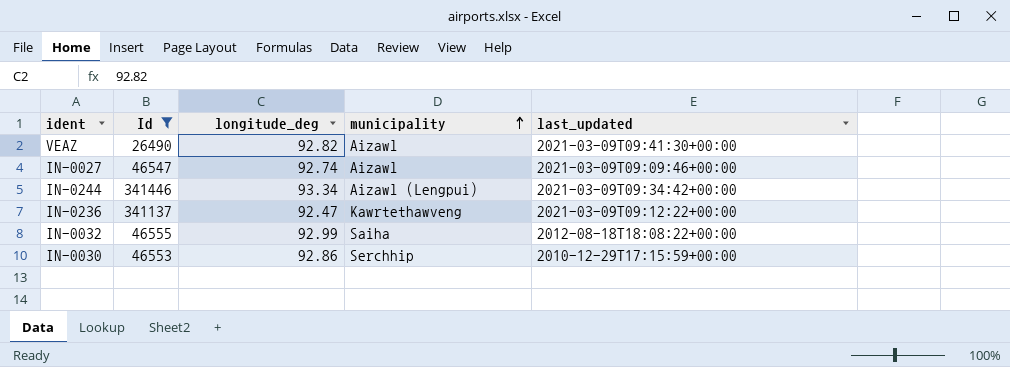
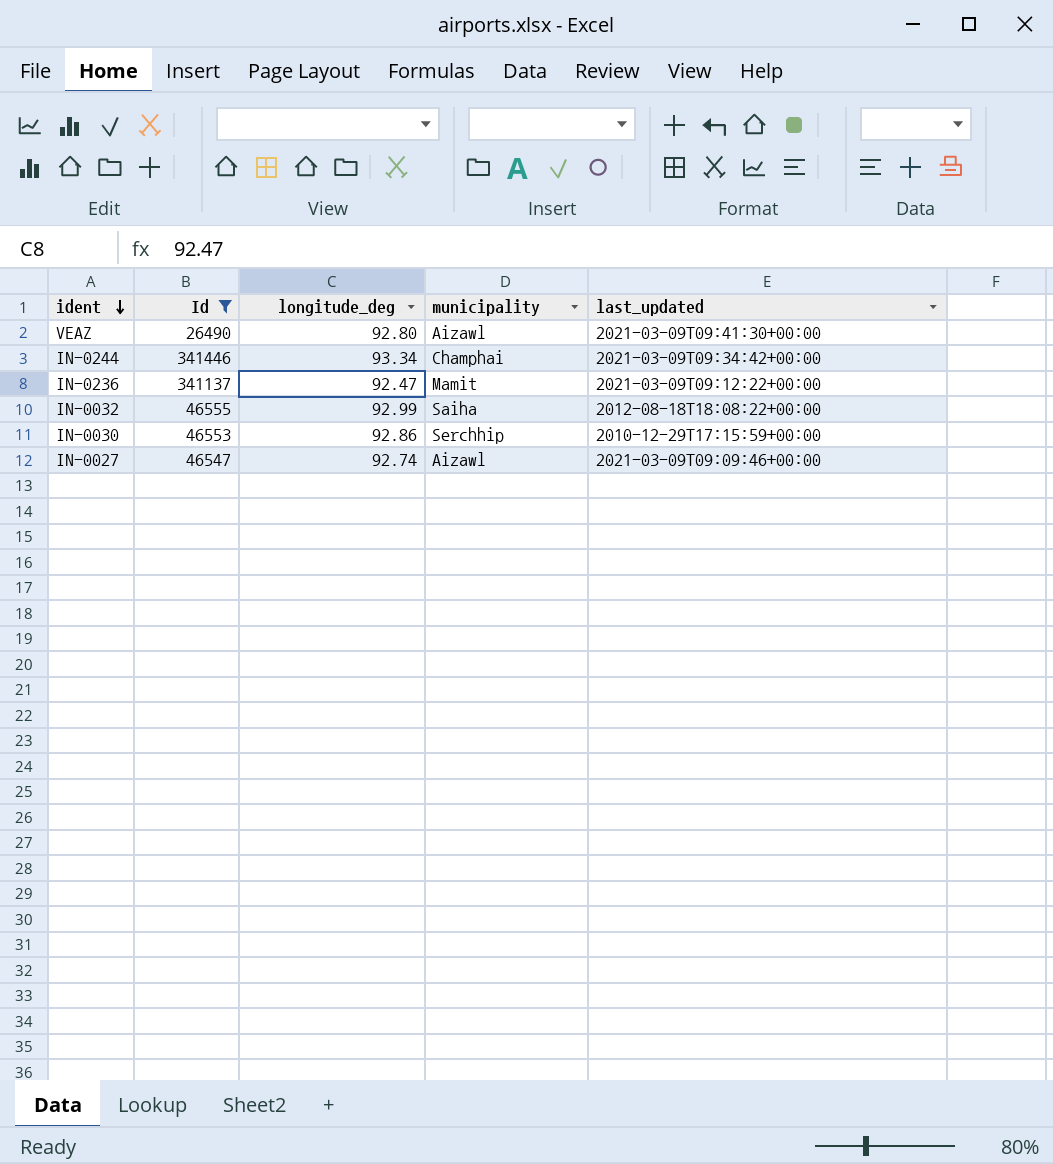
row order: municipality ascending -> ident descending
VEAZ | longitude_deg: 92.82 -> 92.80
IN-0244 | municipality: Aizawl (Lengpui) -> Champhai
IN-0236 | municipality: Kawrtethawveng -> Mamit

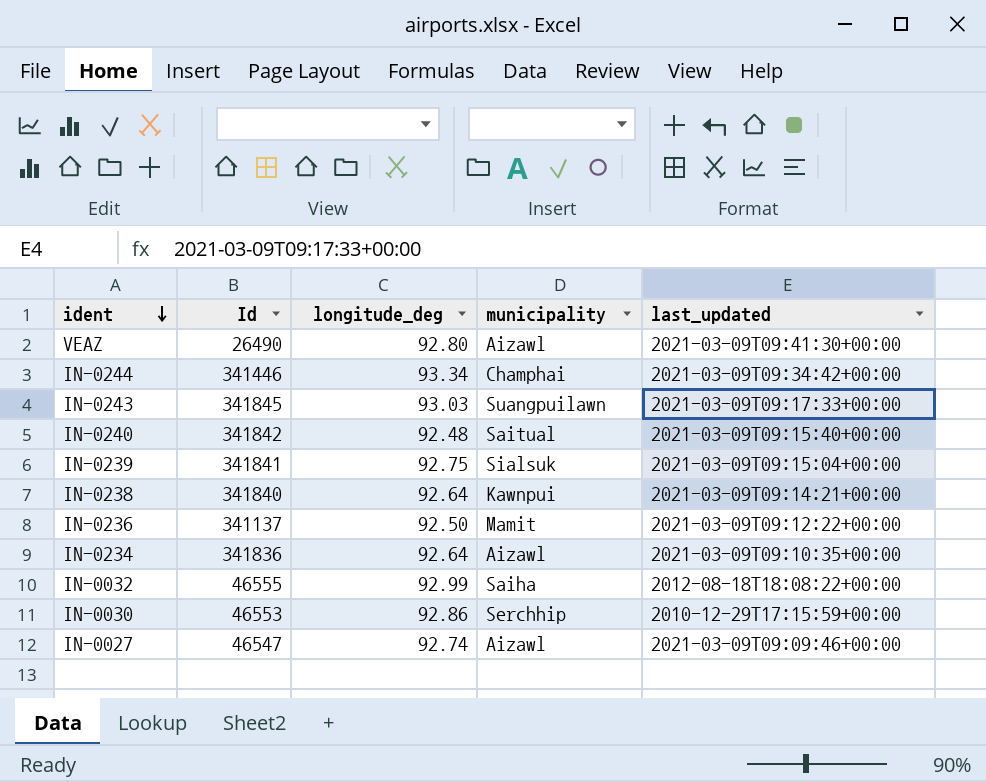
filter: Id <= 341446 -> none
IN-0236 | longitude_deg: 92.47 -> 92.50

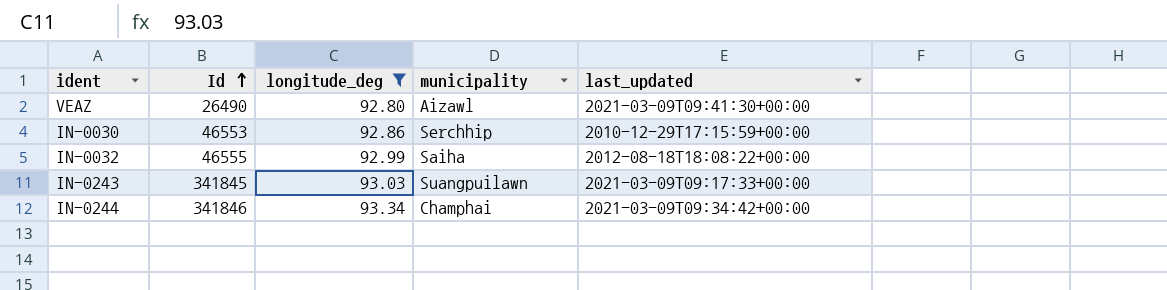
filter: none -> longitude_deg >= 92.80
row order: ident descending -> Id ascending
IN-0244 | Id: 341446 -> 341846

